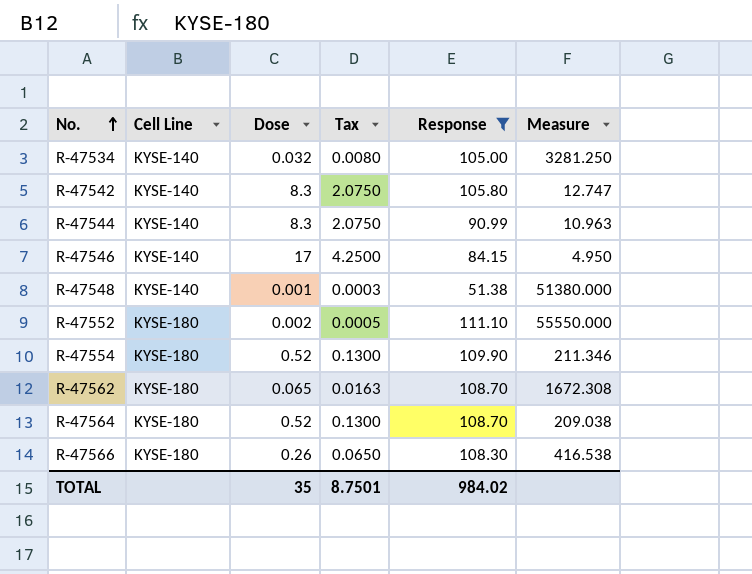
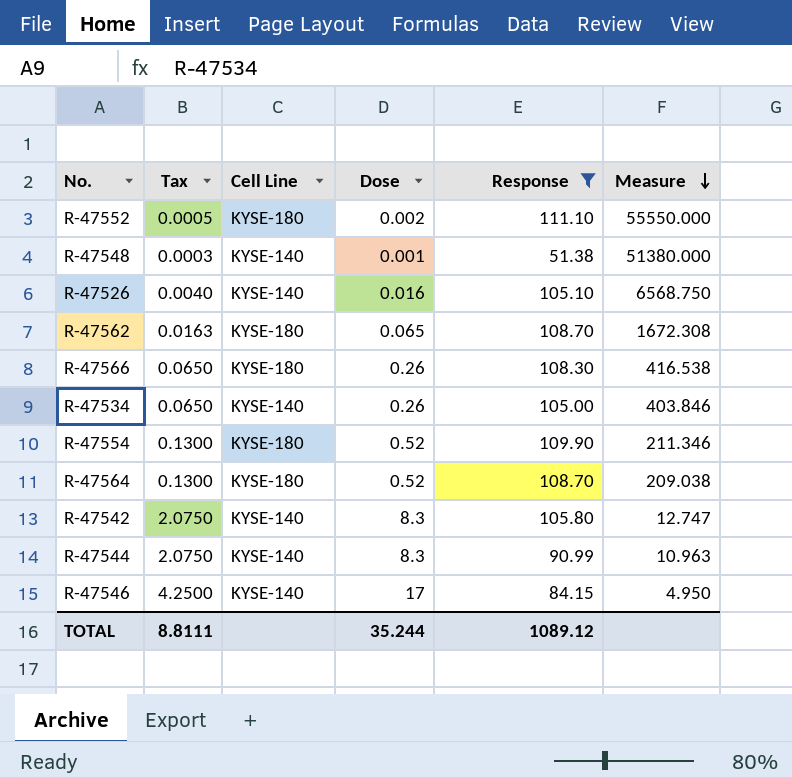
row order: No. ascending -> Measure descending
column Tax | position: 4 -> 2
row R-47526: none -> 0.0040 | KYSE-140 | 0.016 | 105.10 | 6568.750
R-47534 | Tax: 0.0080 -> 0.0650
R-47534 | Dose: 0.032 -> 0.26
R-47534 | Measure: 3281.250 -> 403.846
TOTAL | Tax: 8.7501 -> 8.8111
TOTAL | Dose: 35 -> 35.244
TOTAL | Response: 984.02 -> 1089.12

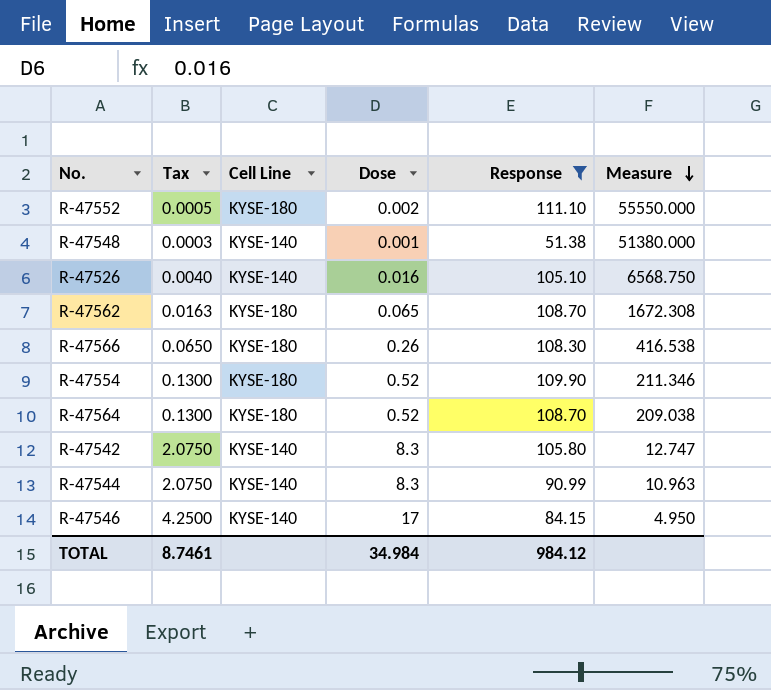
row R-47534: 0.0650 | KYSE-140 | 0.26 | 105.00 | 403.846 -> none
TOTAL | Tax: 8.8111 -> 8.7461
TOTAL | Dose: 35.244 -> 34.984
TOTAL | Response: 1089.12 -> 984.12

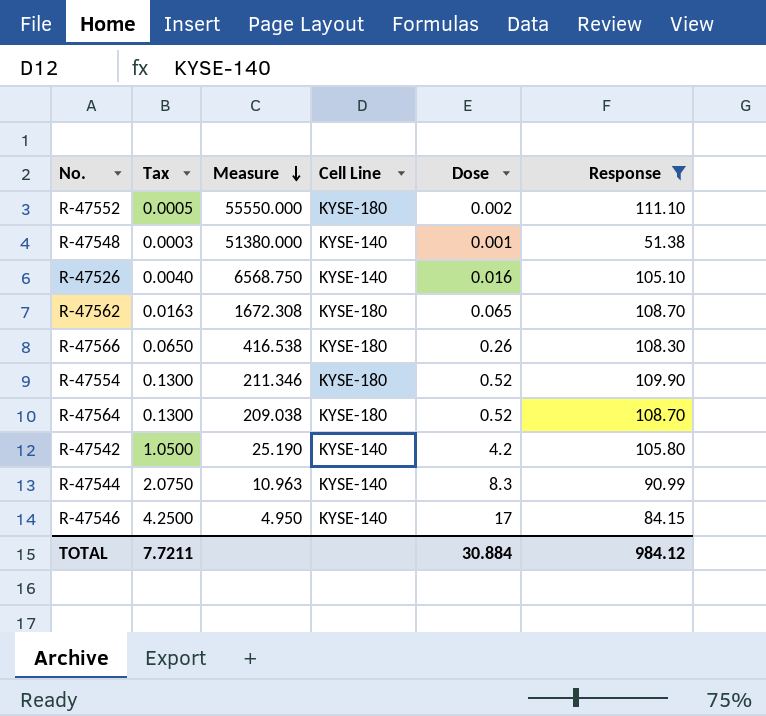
column Measure | position: 6 -> 3
R-47542 | Tax: 2.0750 -> 1.0500
R-47542 | Measure: 12.747 -> 25.190
R-47542 | Dose: 8.3 -> 4.2
TOTAL | Tax: 8.7461 -> 7.7211
TOTAL | Dose: 34.984 -> 30.884

